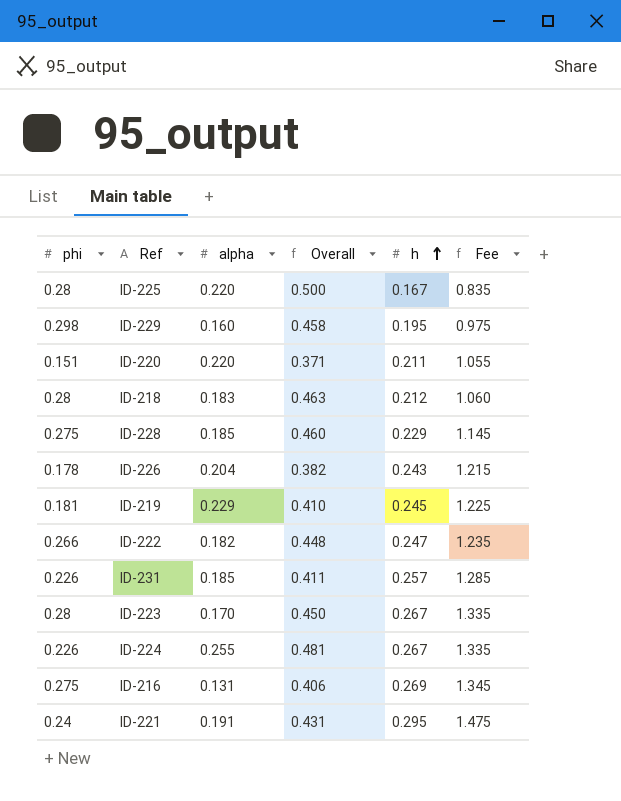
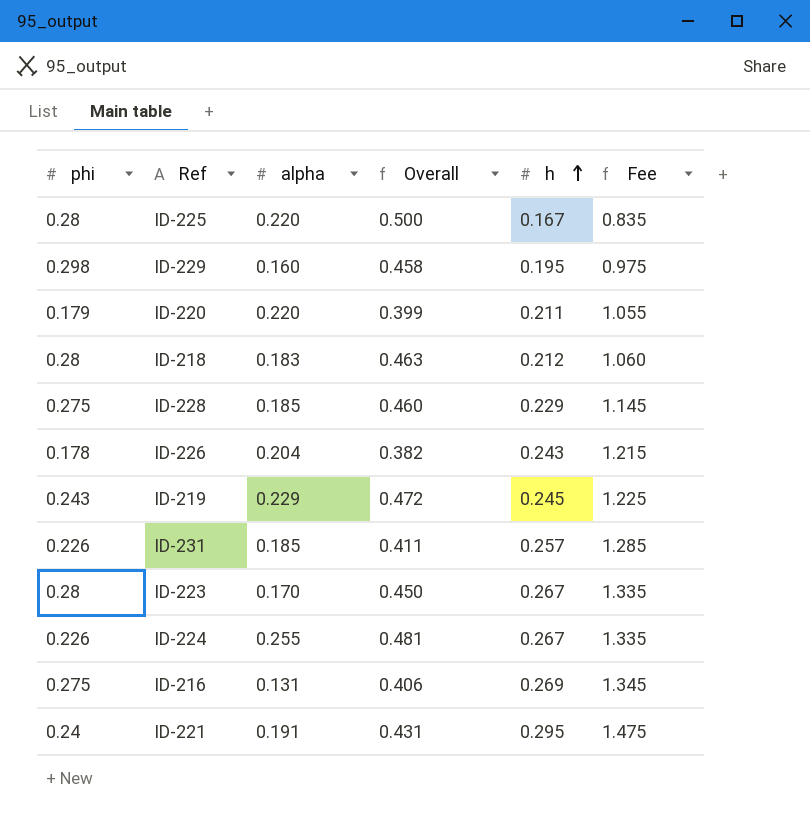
row ID-222: 0.266 | 0.182 | 0.448 | 0.247 | 1.235 -> none
ID-220 | phi: 0.151 -> 0.179
ID-220 | Overall: 0.371 -> 0.399
ID-219 | phi: 0.181 -> 0.243
ID-219 | Overall: 0.410 -> 0.472

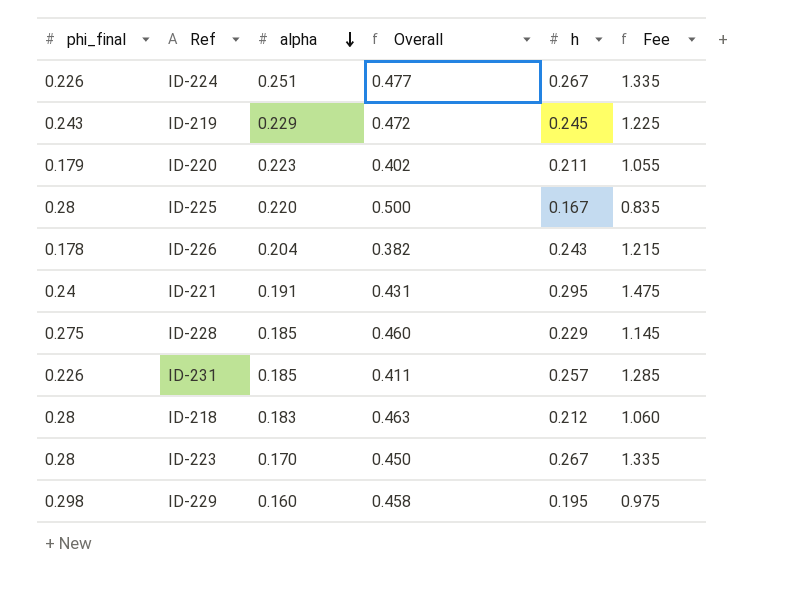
row order: h ascending -> alpha descending
column name: phi -> phi_final
row ID-216: 0.275 | 0.131 | 0.406 | 0.269 | 1.345 -> none
ID-224 | alpha: 0.255 -> 0.251
ID-224 | Overall: 0.481 -> 0.477
ID-220 | alpha: 0.220 -> 0.223
ID-220 | Overall: 0.399 -> 0.402

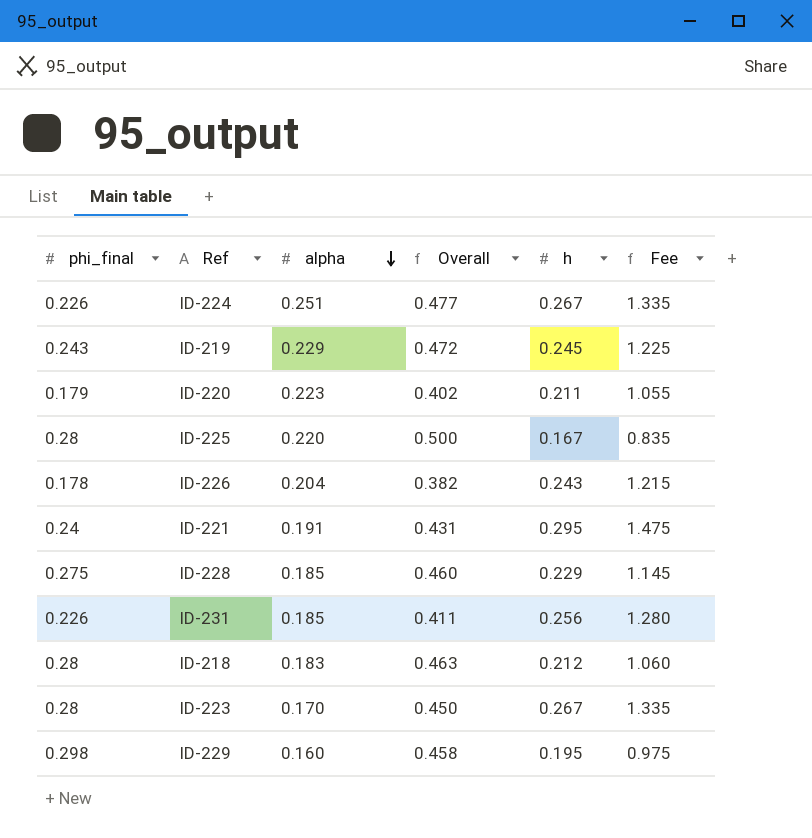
ID-231 | h: 0.257 -> 0.256
ID-231 | Fee: 1.285 -> 1.280

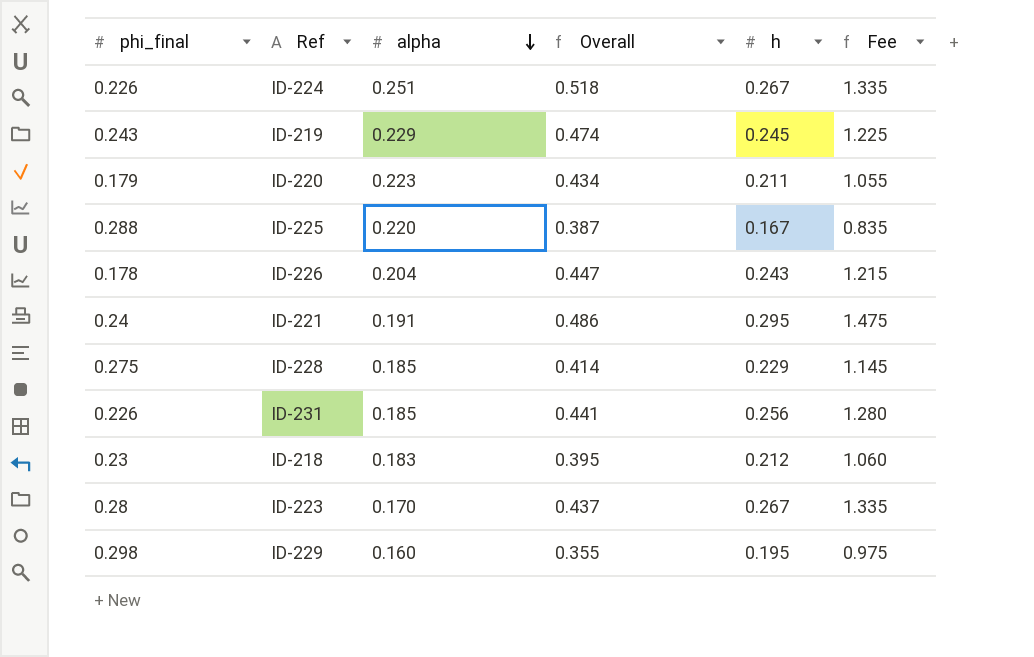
column Overall | formula: [phi_final] + [alpha] -> [alpha] + [h]
ID-225 | phi_final: 0.28 -> 0.288
ID-218 | phi_final: 0.28 -> 0.23

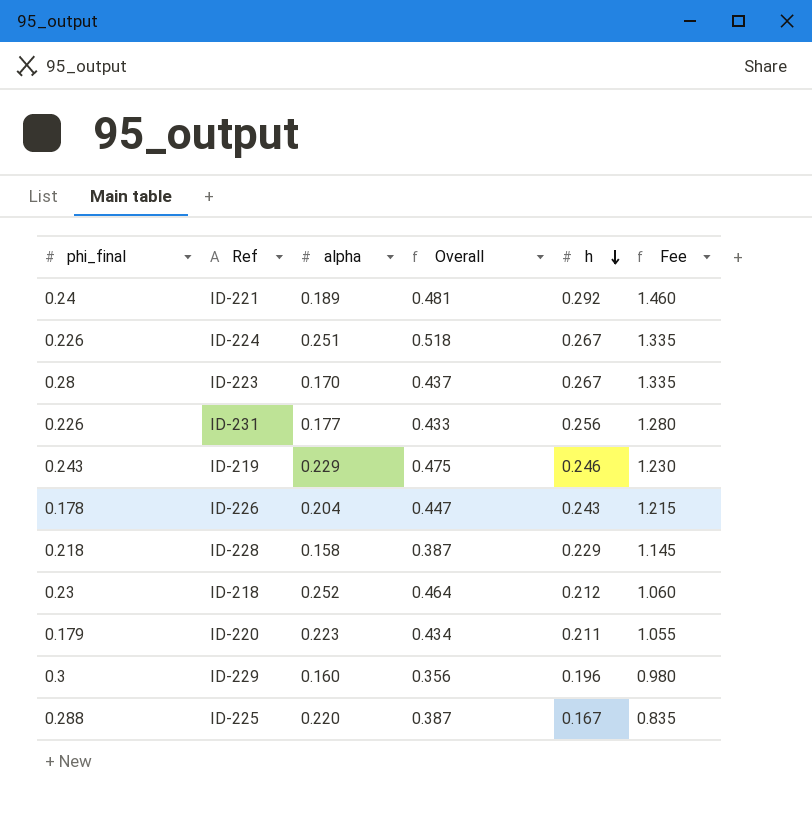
row order: alpha descending -> h descending
ID-221 | alpha: 0.191 -> 0.189
ID-221 | Overall: 0.486 -> 0.481
ID-221 | h: 0.295 -> 0.292
ID-221 | Fee: 1.475 -> 1.460
ID-231 | alpha: 0.185 -> 0.177
ID-231 | Overall: 0.441 -> 0.433
ID-219 | Overall: 0.474 -> 0.475
ID-219 | h: 0.245 -> 0.246
ID-219 | Fee: 1.225 -> 1.230
ID-228 | phi_final: 0.275 -> 0.218
ID-228 | alpha: 0.185 -> 0.158
ID-228 | Overall: 0.414 -> 0.387
ID-218 | alpha: 0.183 -> 0.252
ID-218 | Overall: 0.395 -> 0.464
ID-229 | phi_final: 0.298 -> 0.3
ID-229 | Overall: 0.355 -> 0.356
ID-229 | h: 0.195 -> 0.196
ID-229 | Fee: 0.975 -> 0.980

